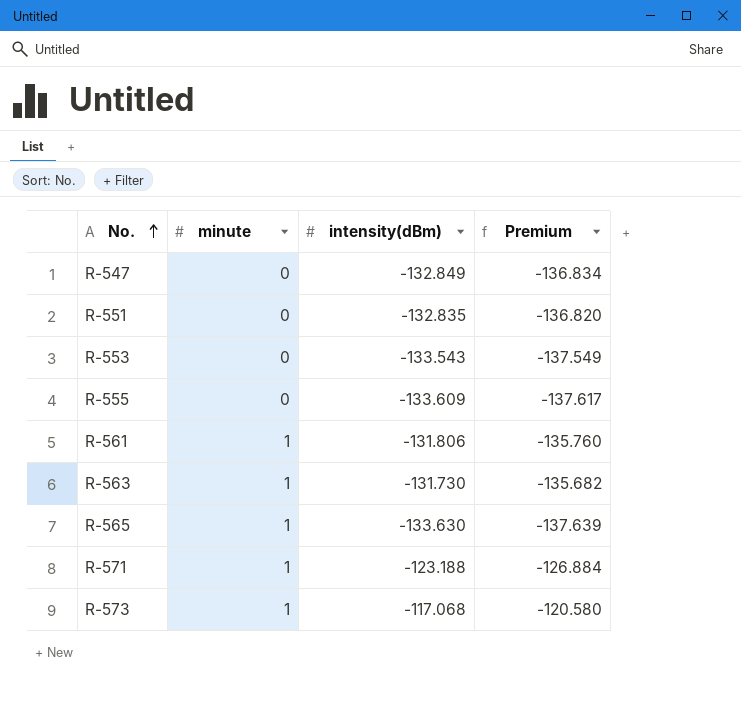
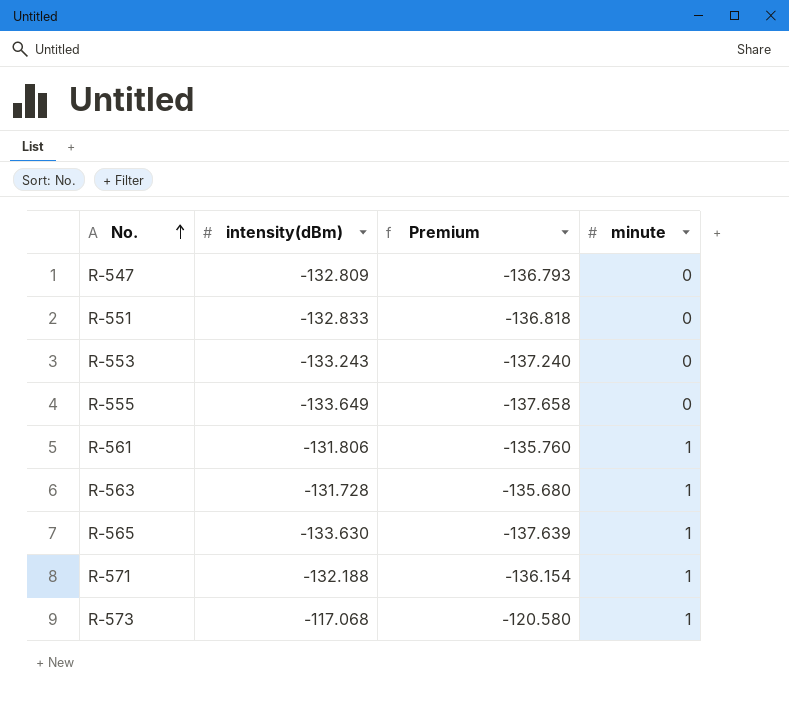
column minute | position: 2 -> 4
R-547 | intensity(dBm): -132.849 -> -132.809
R-547 | Premium: -136.834 -> -136.793
R-551 | intensity(dBm): -132.835 -> -132.833
R-551 | Premium: -136.820 -> -136.818
R-553 | intensity(dBm): -133.543 -> -133.243
R-553 | Premium: -137.549 -> -137.240
R-555 | intensity(dBm): -133.609 -> -133.649
R-555 | Premium: -137.617 -> -137.658
R-563 | intensity(dBm): -131.730 -> -131.728
R-563 | Premium: -135.682 -> -135.680
R-571 | intensity(dBm): -123.188 -> -132.188
R-571 | Premium: -126.884 -> -136.154

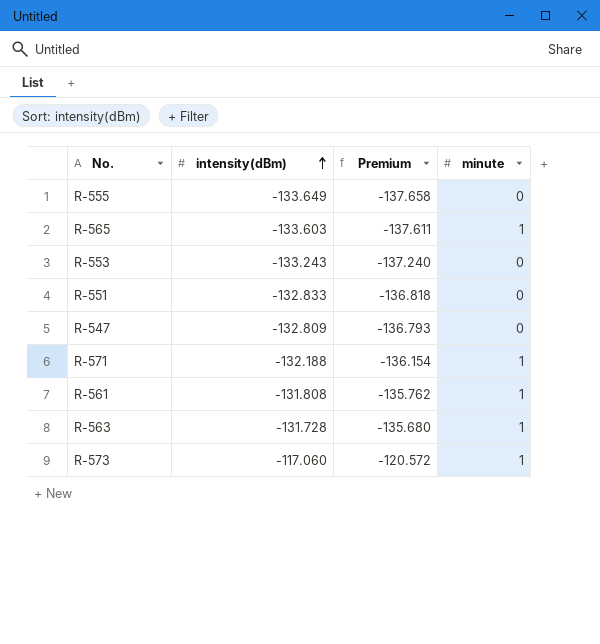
row order: No. ascending -> intensity(dBm) ascending
R-565 | intensity(dBm): -133.630 -> -133.603
R-565 | Premium: -137.639 -> -137.611
R-561 | intensity(dBm): -131.806 -> -131.808
R-561 | Premium: -135.760 -> -135.762
R-573 | intensity(dBm): -117.068 -> -117.060
R-573 | Premium: -120.580 -> -120.572

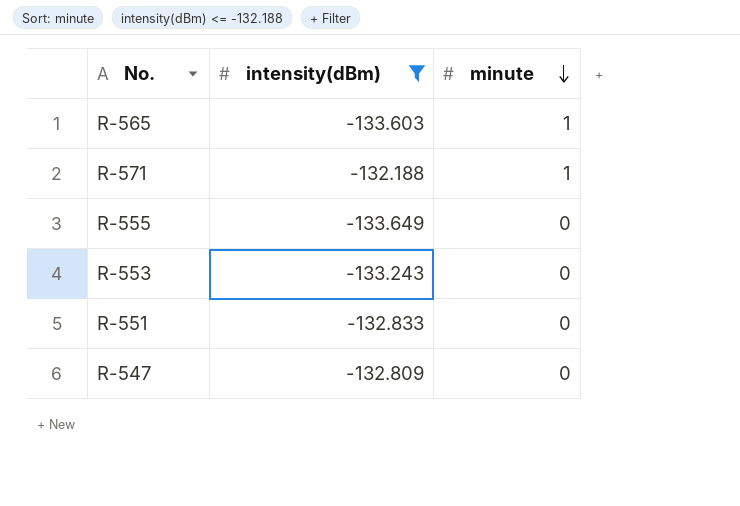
filter: none -> intensity(dBm) <= -132.188
row order: intensity(dBm) ascending -> minute descending
column Premium | formula: [intensity(dBm)] * 1.03 -> none

